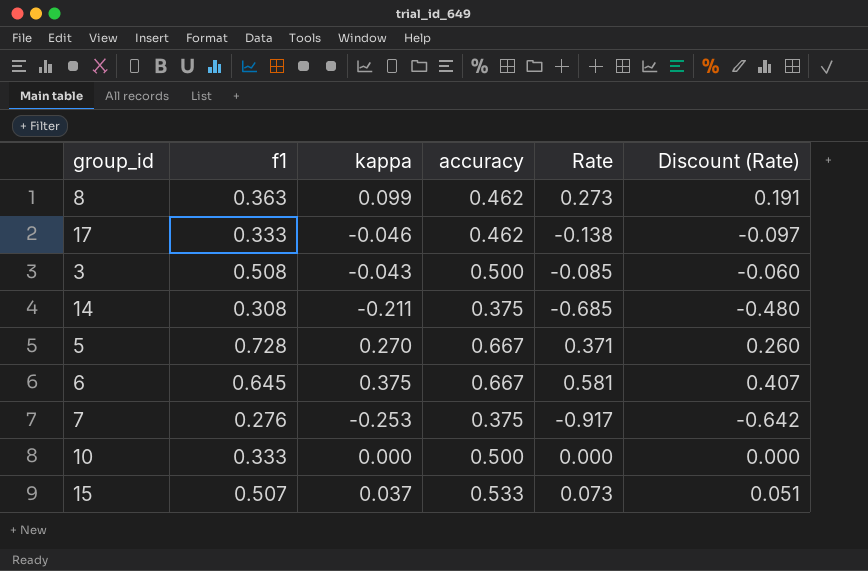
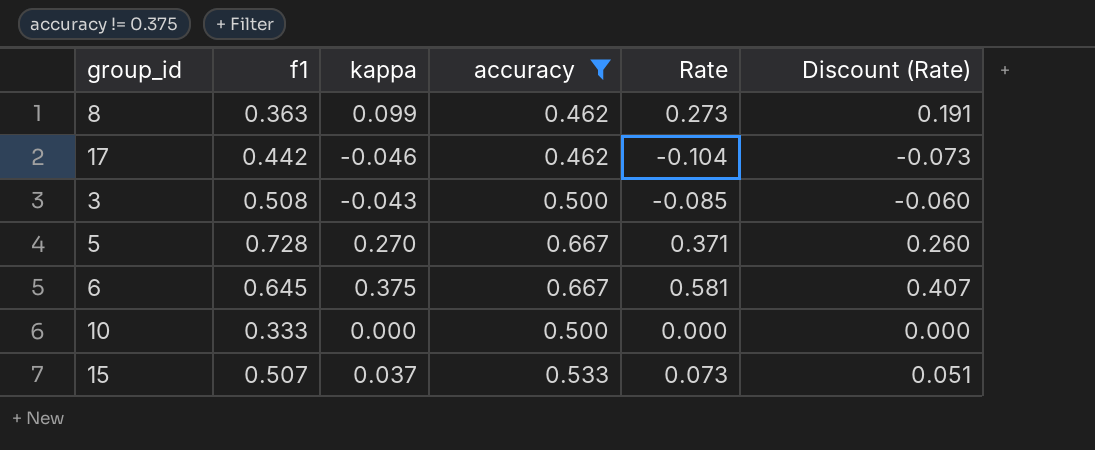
filter: none -> accuracy != 0.375
17 | f1: 0.333 -> 0.442
17 | Rate: -0.138 -> -0.104
17 | Discount (Rate): -0.097 -> -0.073

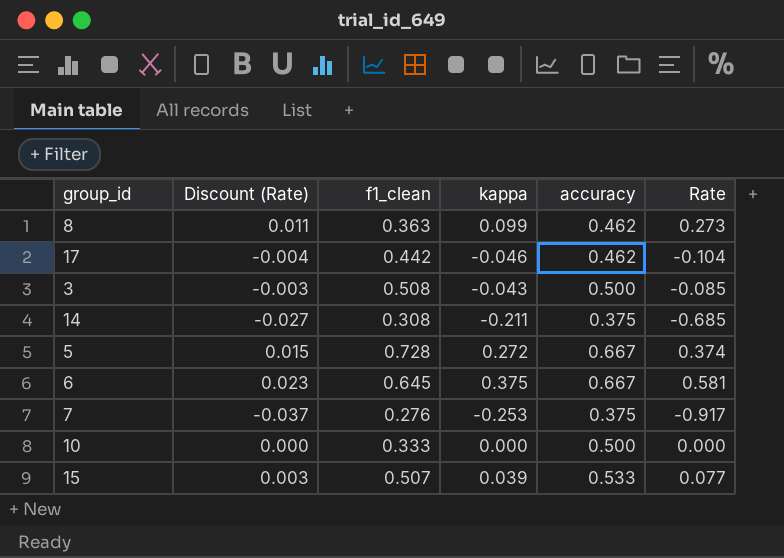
filter: accuracy != 0.375 -> none
column Discount (Rate) | formula: [Rate] * 0.7 -> [Rate] * 0.04
column Discount (Rate) | position: 6 -> 2
column name: f1 -> f1_clean
5 | kappa: 0.270 -> 0.272
5 | Rate: 0.371 -> 0.374
15 | kappa: 0.037 -> 0.039
15 | Rate: 0.073 -> 0.077

